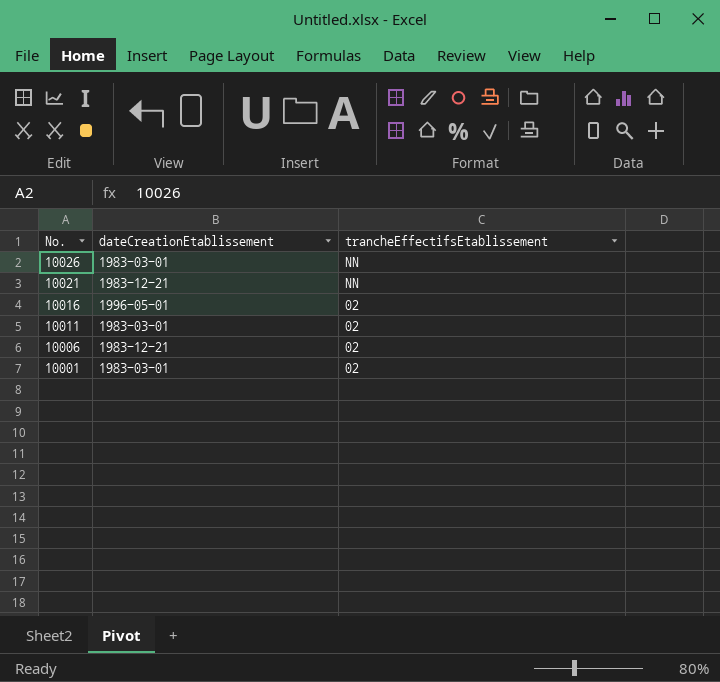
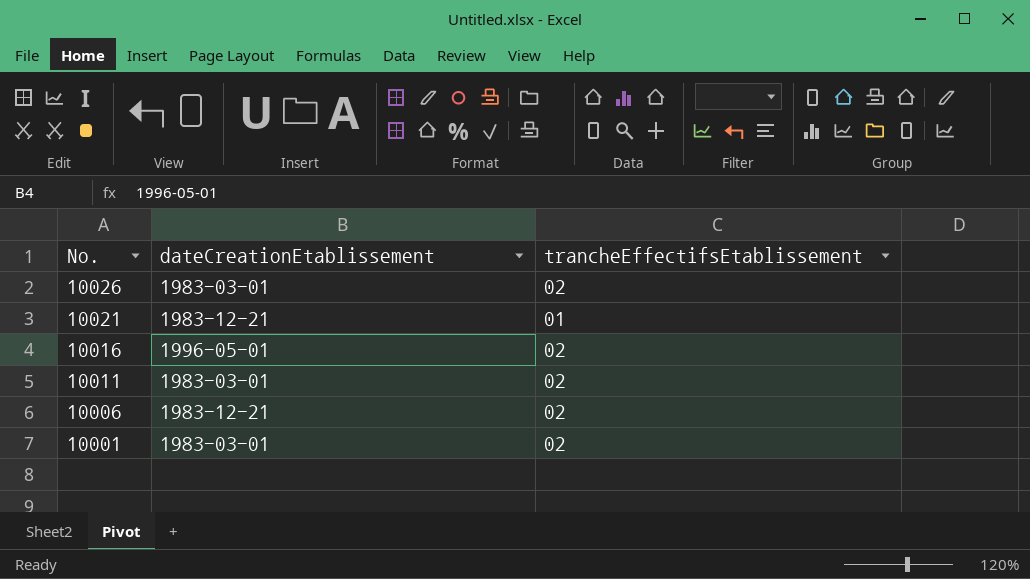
10026 | trancheEffectifsEtablissement: NN -> 02
10021 | trancheEffectifsEtablissement: NN -> 01

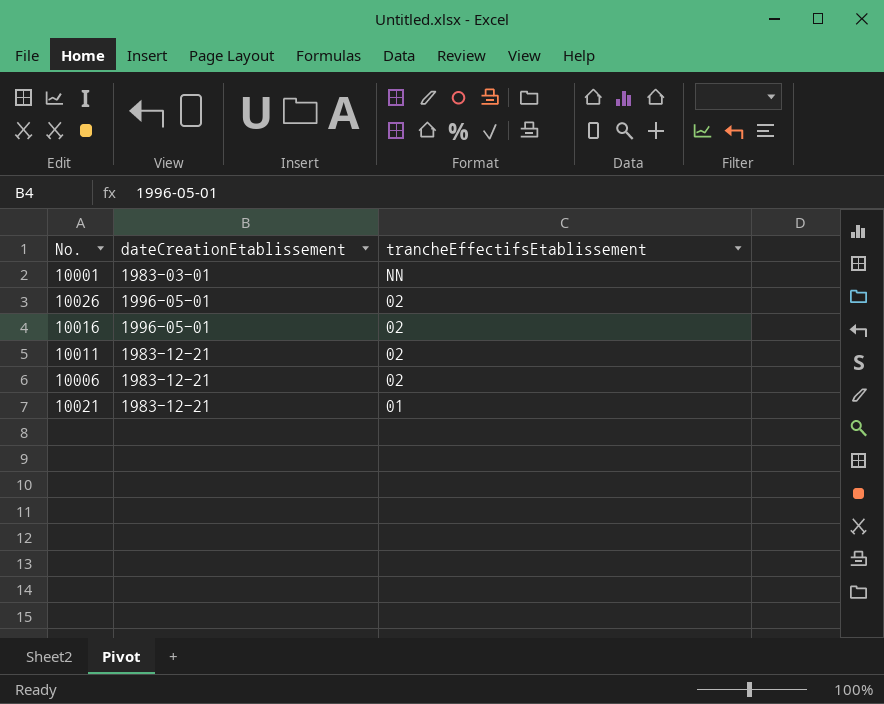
row order: No. descending -> trancheEffectifsEtablissement descending
10001 | trancheEffectifsEtablissement: 02 -> NN
10026 | dateCreationEtablissement: 1983-03-01 -> 1996-05-01
10011 | dateCreationEtablissement: 1983-03-01 -> 1983-12-21

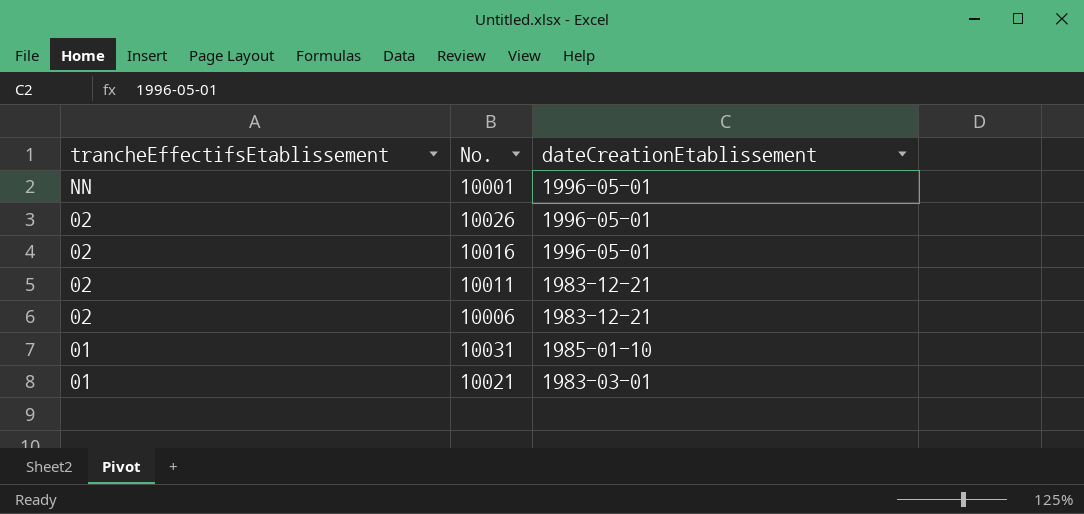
column trancheEffectifsEtablissement | position: 3 -> 1
10001 | dateCreationEtablissement: 1983-03-01 -> 1996-05-01
row 10031: none -> 01 | 1985-01-10
10021 | dateCreationEtablissement: 1983-12-21 -> 1983-03-01

